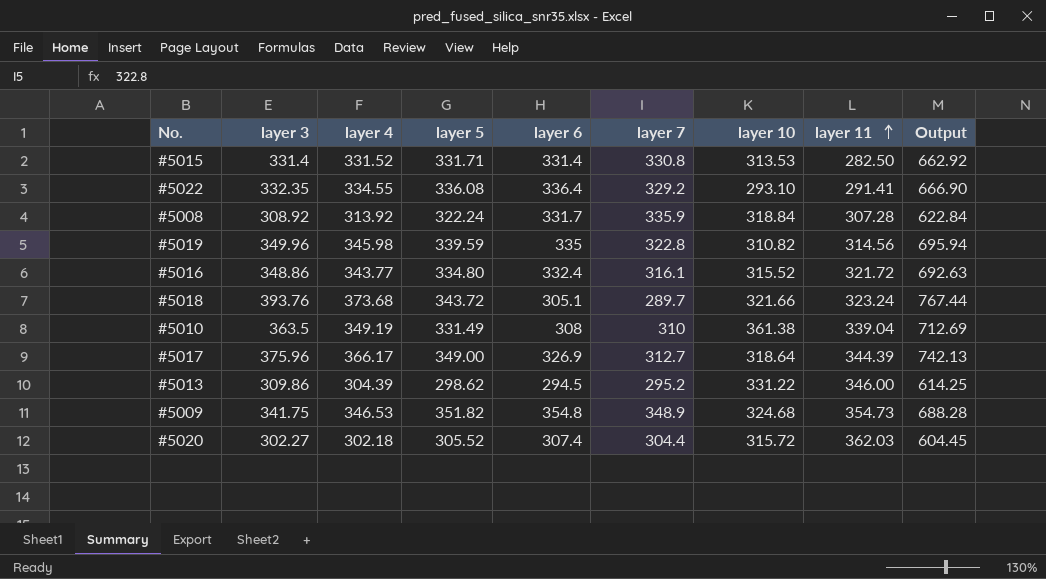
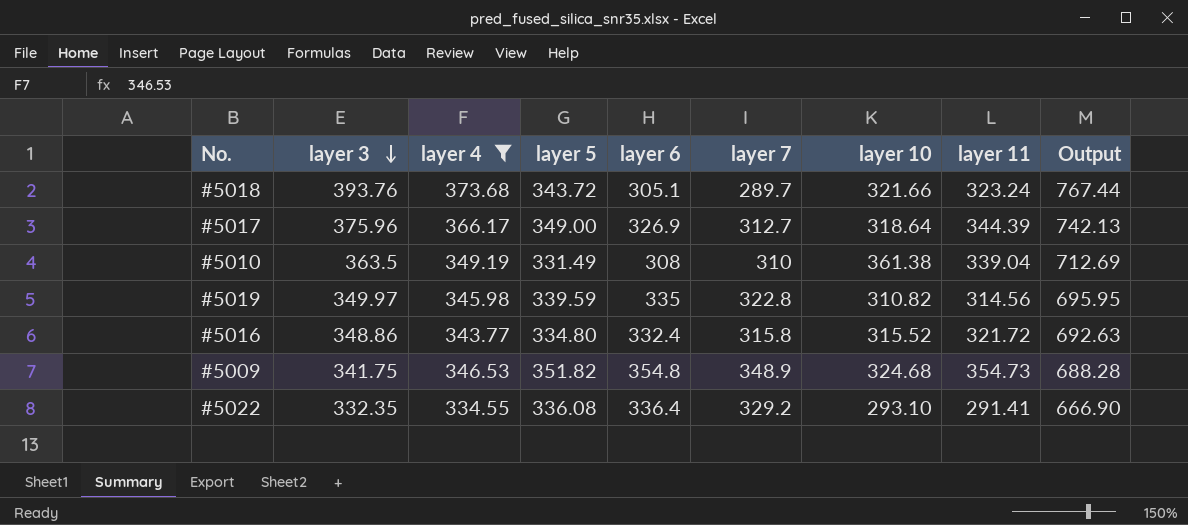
filter: none -> layer 4 >= 334.55
row order: layer 11 ascending -> layer 3 descending
#5019 | layer 3: 349.96 -> 349.97
#5019 | Output: 695.94 -> 695.95
#5016 | layer 7: 316.1 -> 315.8

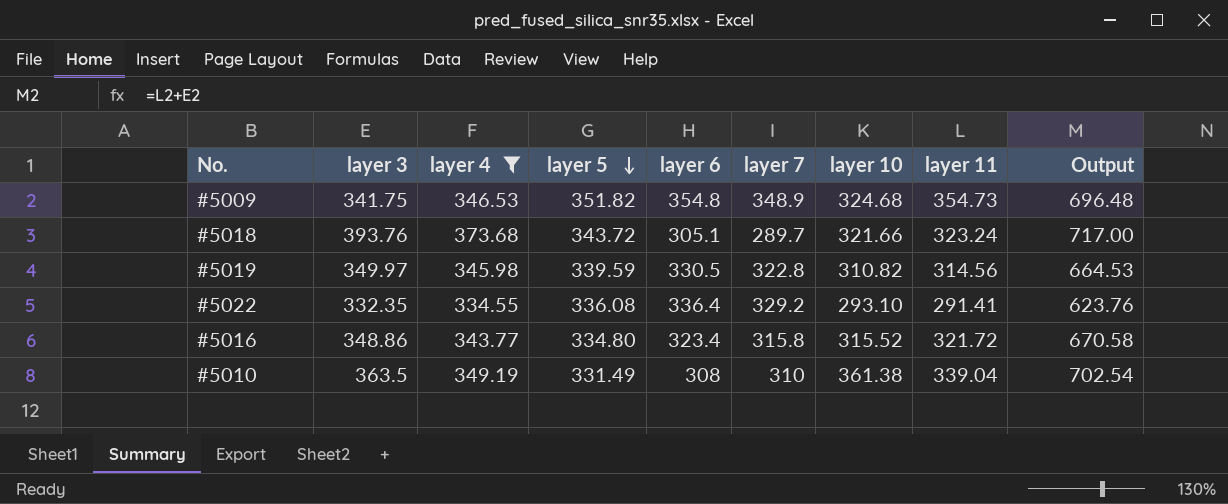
row order: layer 3 descending -> layer 5 descending
column Output | formula: [layer 3] + [layer 4] -> [layer 3] + [layer 11]
row #5017: 375.96 | 366.17 | 349.00 | 326.9 | 312.7 | 318.64 | 344.39 | 742.13 -> none
#5019 | layer 6: 335 -> 330.5
#5016 | layer 6: 332.4 -> 323.4

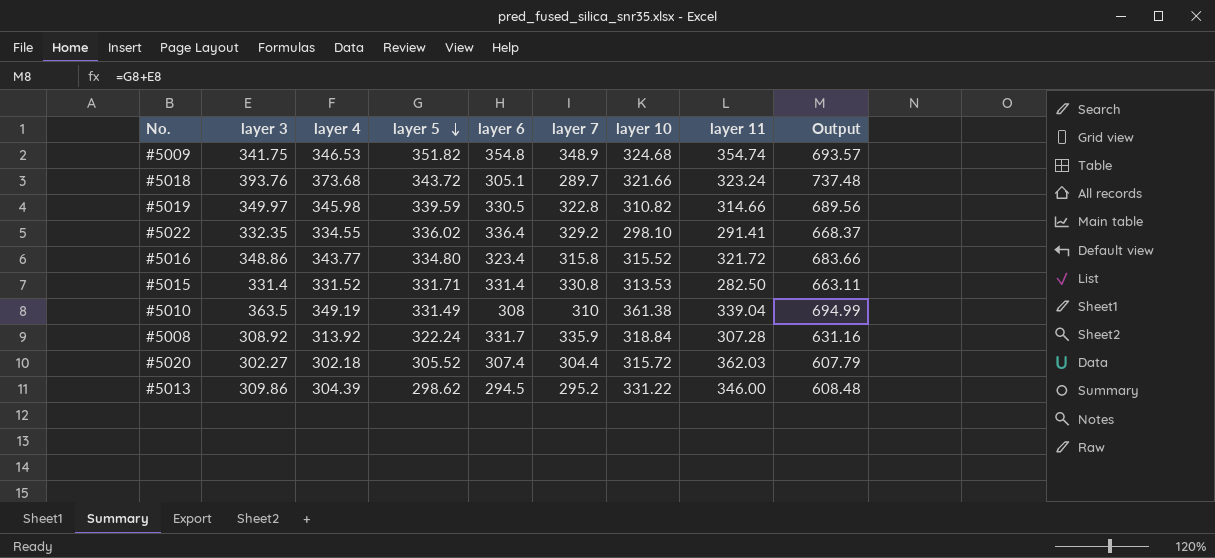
filter: layer 4 >= 334.55 -> none
column Output | formula: [layer 3] + [layer 11] -> [layer 3] + [layer 5]
#5009 | layer 11: 354.73 -> 354.74
#5019 | layer 11: 314.56 -> 314.66
#5022 | layer 5: 336.08 -> 336.02
#5022 | layer 10: 293.10 -> 298.10

